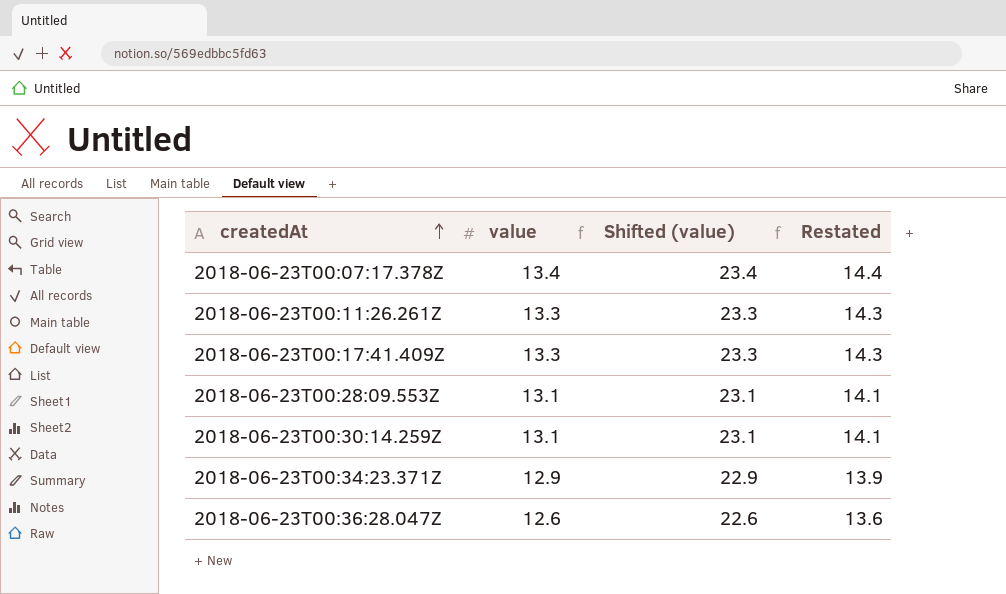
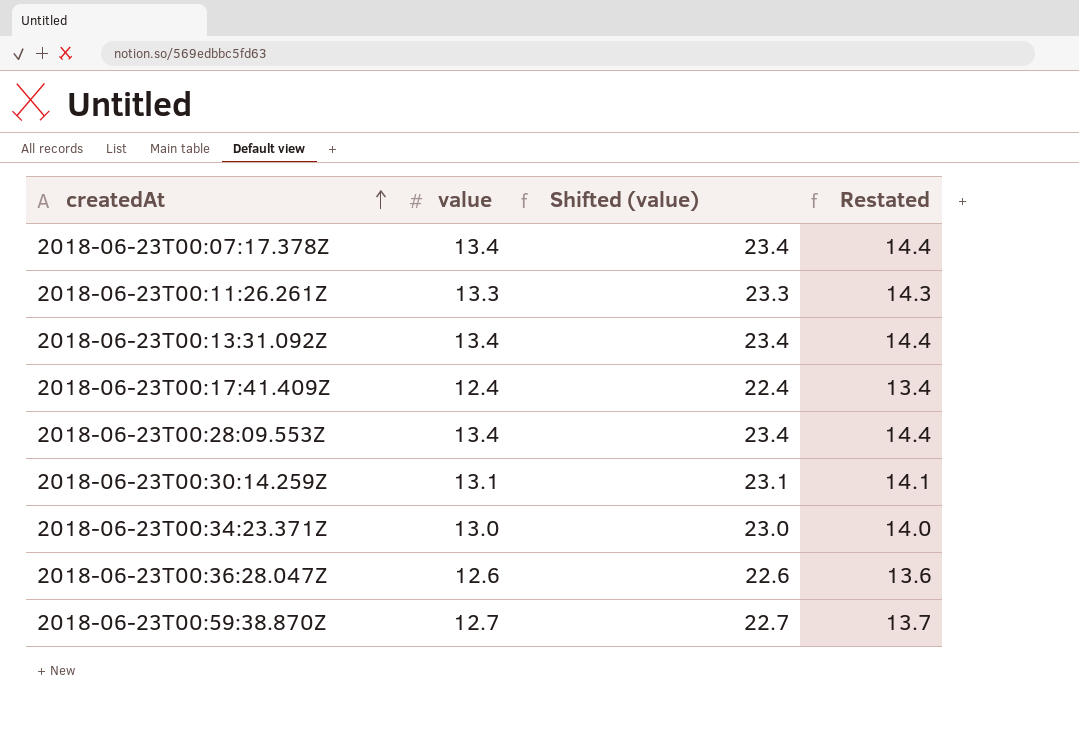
row 2018-06-23T00:13:31.092Z: none -> 13.4 | 23.4 | 14.4
2018-06-23T00:17:41.409Z | value: 13.3 -> 12.4
2018-06-23T00:17:41.409Z | Shifted (value): 23.3 -> 22.4
2018-06-23T00:17:41.409Z | Restated: 14.3 -> 13.4
2018-06-23T00:28:09.553Z | value: 13.1 -> 13.4
2018-06-23T00:28:09.553Z | Shifted (value): 23.1 -> 23.4
2018-06-23T00:28:09.553Z | Restated: 14.1 -> 14.4
2018-06-23T00:34:23.371Z | value: 12.9 -> 13.0
2018-06-23T00:34:23.371Z | Shifted (value): 22.9 -> 23.0
2018-06-23T00:34:23.371Z | Restated: 13.9 -> 14.0
row 2018-06-23T00:59:38.870Z: none -> 12.7 | 22.7 | 13.7

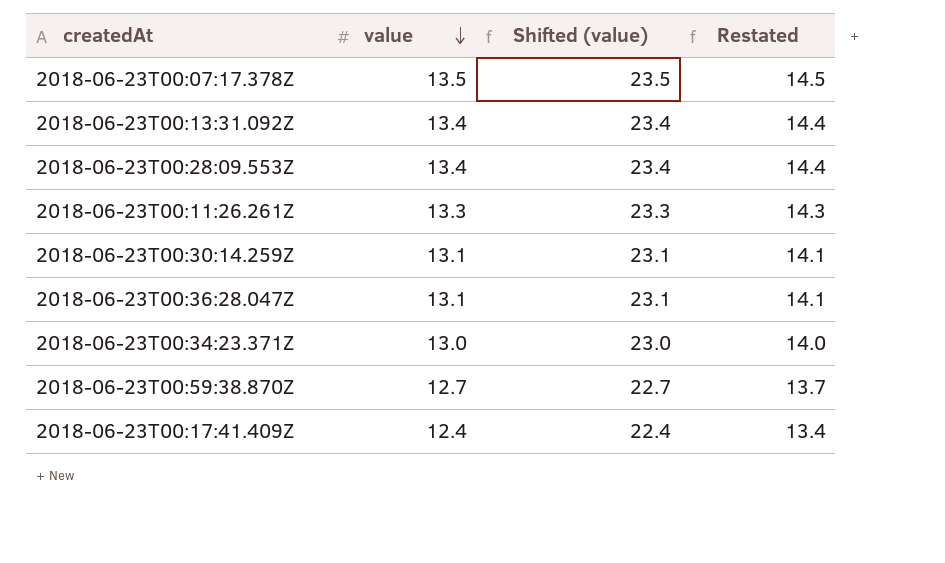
row order: createdAt ascending -> value descending
2018-06-23T00:07:17.378Z | value: 13.4 -> 13.5
2018-06-23T00:07:17.378Z | Shifted (value): 23.4 -> 23.5
2018-06-23T00:07:17.378Z | Restated: 14.4 -> 14.5
2018-06-23T00:36:28.047Z | value: 12.6 -> 13.1
2018-06-23T00:36:28.047Z | Shifted (value): 22.6 -> 23.1
2018-06-23T00:36:28.047Z | Restated: 13.6 -> 14.1

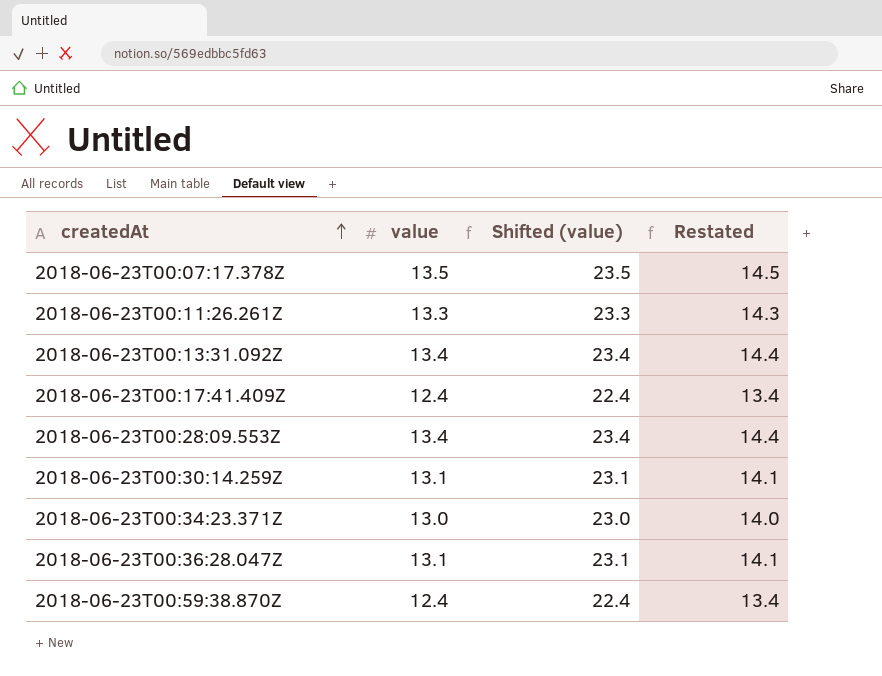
row order: value descending -> createdAt ascending
2018-06-23T00:59:38.870Z | value: 12.7 -> 12.4
2018-06-23T00:59:38.870Z | Shifted (value): 22.7 -> 22.4
2018-06-23T00:59:38.870Z | Restated: 13.7 -> 13.4

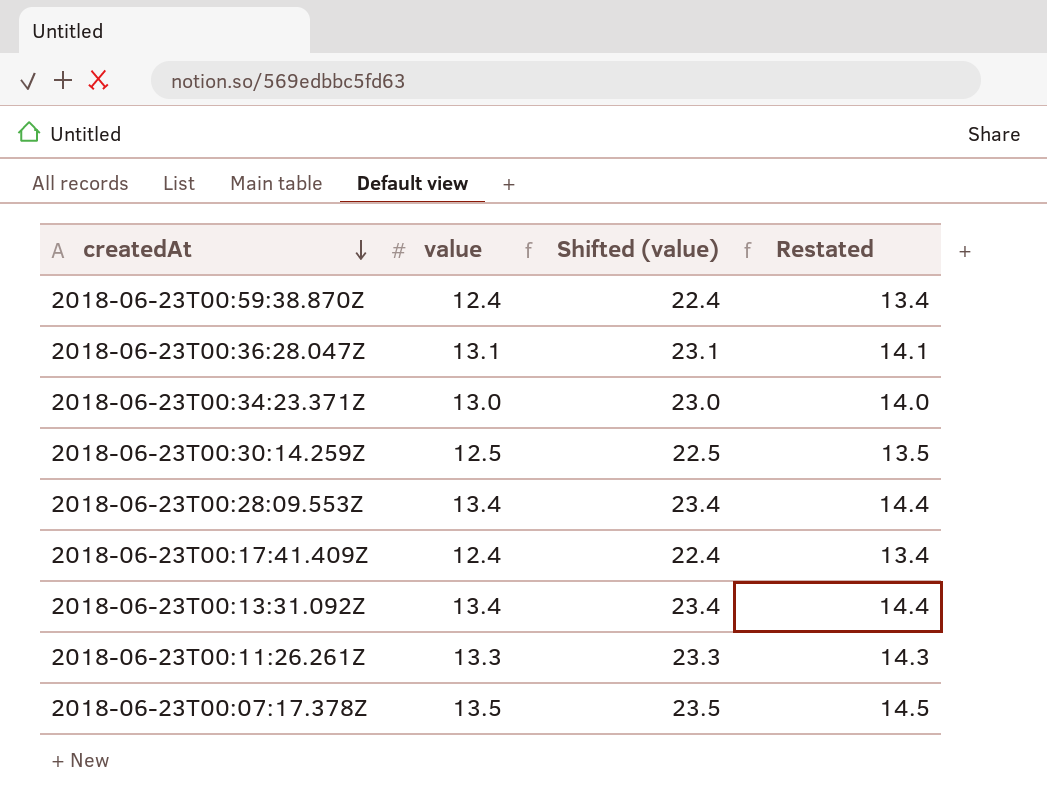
row order: createdAt ascending -> createdAt descending
2018-06-23T00:30:14.259Z | value: 13.1 -> 12.5
2018-06-23T00:30:14.259Z | Shifted (value): 23.1 -> 22.5
2018-06-23T00:30:14.259Z | Restated: 14.1 -> 13.5

